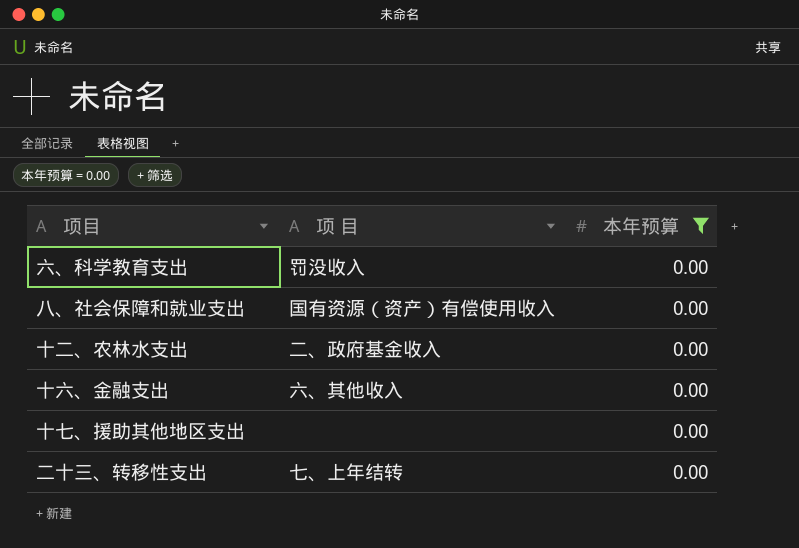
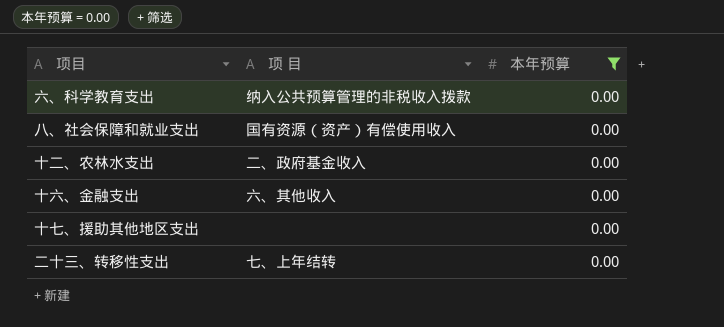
六、科学教育支出 | 项 目: 罚没收入 -> 纳入公共预算管理的非税收入拨款

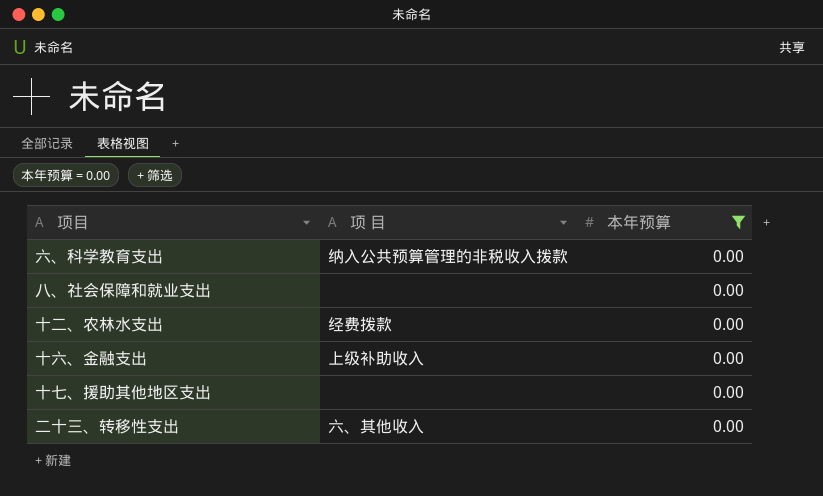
八、社会保障和就业支出 | 项 目: 国有资源（资产）有偿使用收入 -> none
十二、农林水支出 | 项 目: 二、政府基金收入 -> 经费拨款
十六、金融支出 | 项 目: 六、其他收入 -> 上级补助收入
二十三、转移性支出 | 项 目: 七、上年结转 -> 六、其他收入

